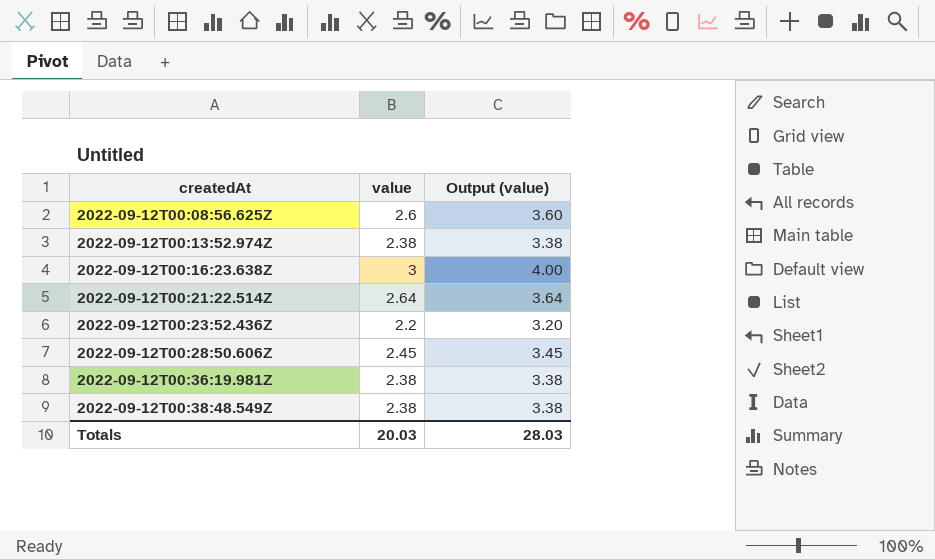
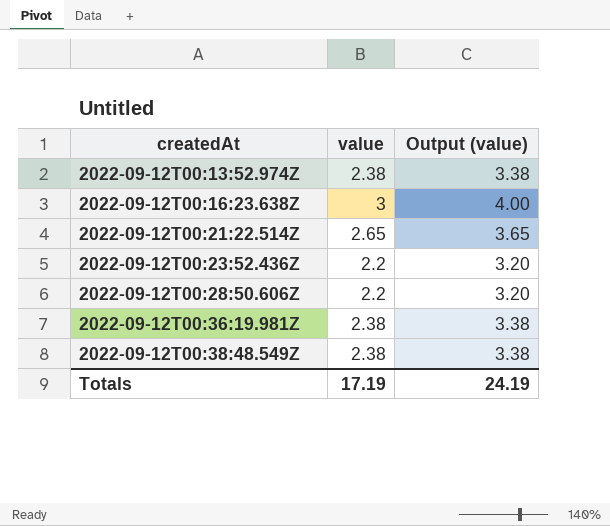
row 2022-09-12T00:08:56.625Z: 2.6 | 3.60 -> none
2022-09-12T00:21:22.514Z | value: 2.64 -> 2.65
2022-09-12T00:21:22.514Z | Output (value): 3.64 -> 3.65
2022-09-12T00:28:50.606Z | value: 2.45 -> 2.2
2022-09-12T00:28:50.606Z | Output (value): 3.45 -> 3.20
Totals | value: 20.03 -> 17.19
Totals | Output (value): 28.03 -> 24.19

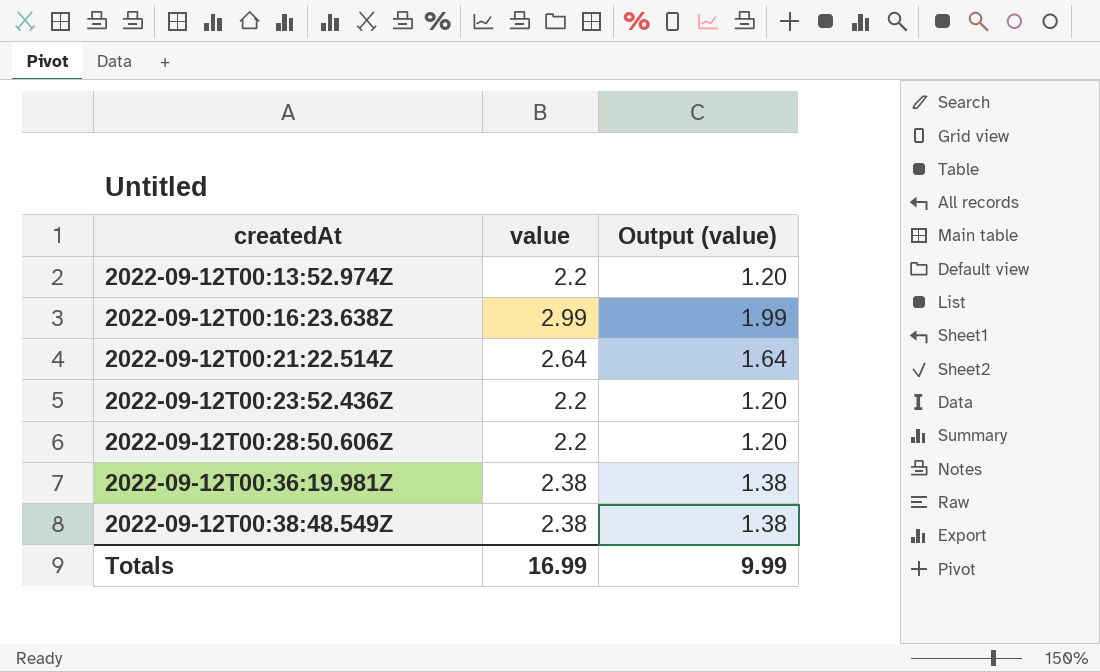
column Output (value) | formula: [value] + 1 -> [value] - 1
2022-09-12T00:13:52.974Z | value: 2.38 -> 2.2
2022-09-12T00:16:23.638Z | value: 3 -> 2.99
2022-09-12T00:21:22.514Z | value: 2.65 -> 2.64
Totals | value: 17.19 -> 16.99
Totals | Output (value): 24.19 -> 9.99

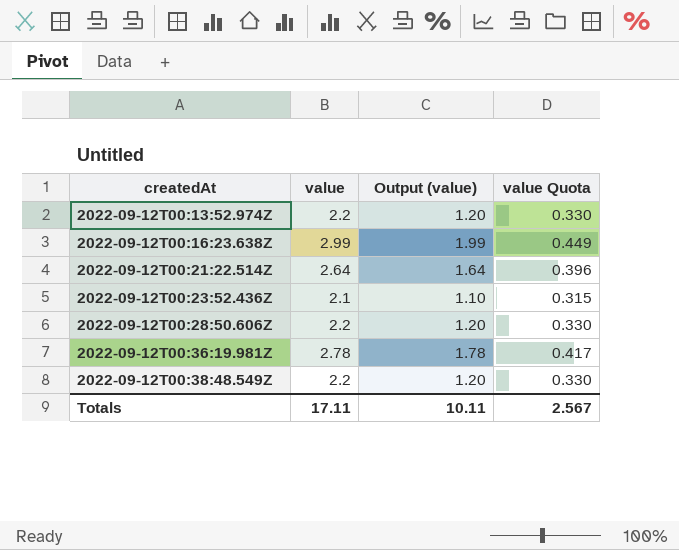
column value Quota | formula: none -> [value] * 0.15
2022-09-12T00:23:52.436Z | value: 2.2 -> 2.1
2022-09-12T00:23:52.436Z | Output (value): 1.20 -> 1.10
2022-09-12T00:36:19.981Z | value: 2.38 -> 2.78
2022-09-12T00:36:19.981Z | Output (value): 1.38 -> 1.78
2022-09-12T00:38:48.549Z | value: 2.38 -> 2.2
2022-09-12T00:38:48.549Z | Output (value): 1.38 -> 1.20
Totals | value: 16.99 -> 17.11
Totals | Output (value): 9.99 -> 10.11

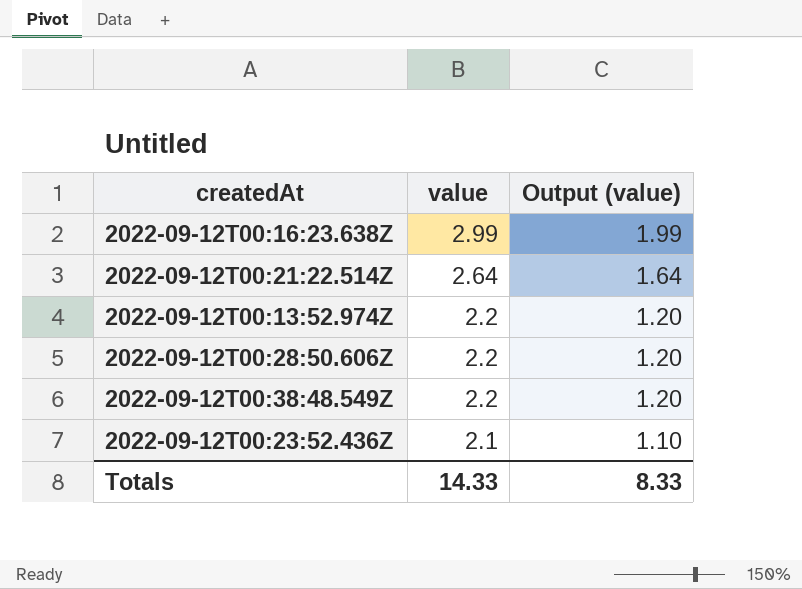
row order: createdAt ascending -> value descending
column value Quota | formula: [value] * 0.15 -> none
row 2022-09-12T00:36:19.981Z: 2.78 | 1.78 | 0.417 -> none
Totals | value: 17.11 -> 14.33
Totals | Output (value): 10.11 -> 8.33

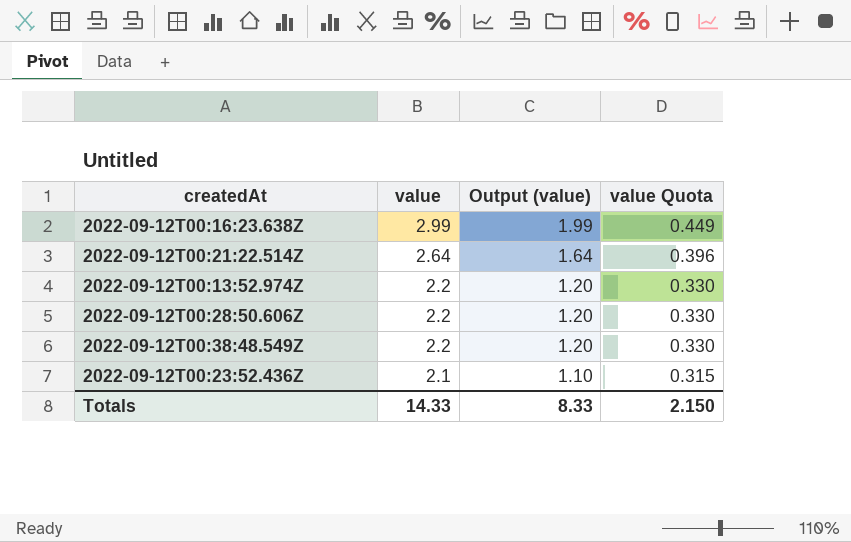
column value Quota | formula: none -> [value] * 0.15

